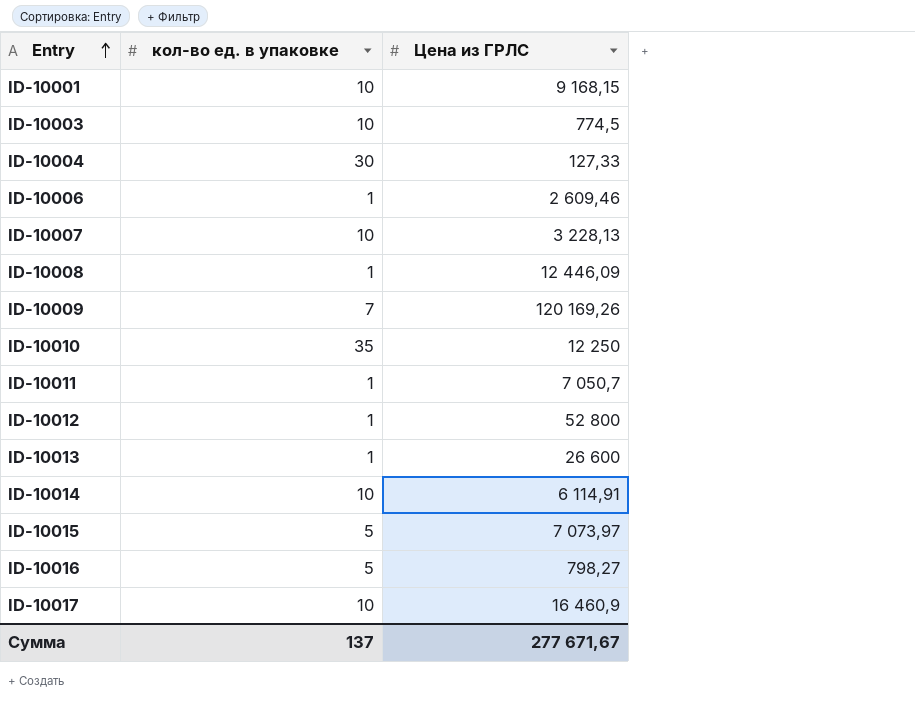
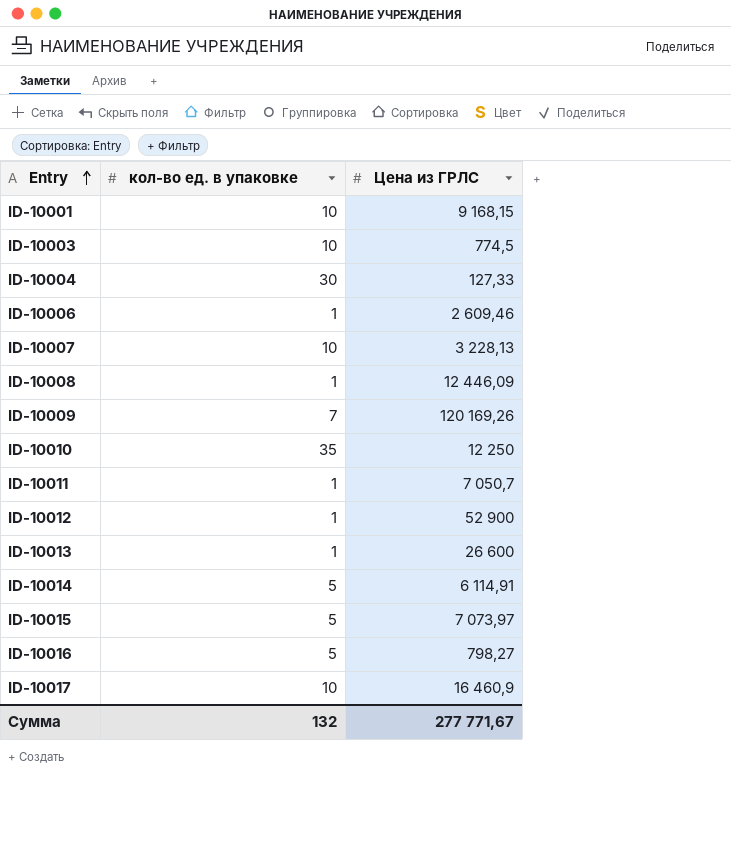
ID-10012 | Цена из ГРЛС: 52 800 -> 52 900
ID-10014 | кол-во ед. в упаковке: 10 -> 5
Сумма | кол-во ед. в упаковке: 137 -> 132
Сумма | Цена из ГРЛС: 277 671,67 -> 277 771,67

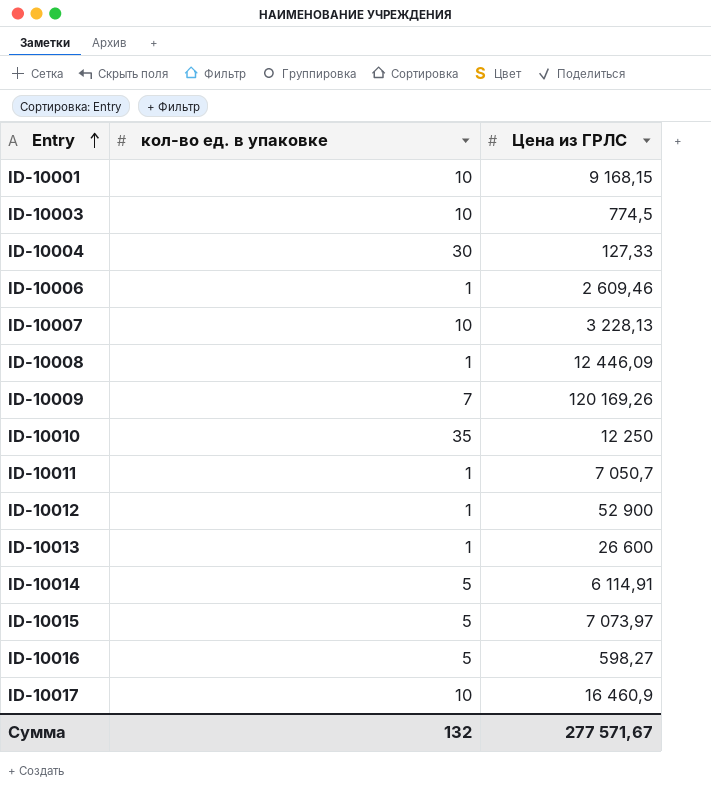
ID-10016 | Цена из ГРЛС: 798,27 -> 598,27
Сумма | Цена из ГРЛС: 277 771,67 -> 277 571,67

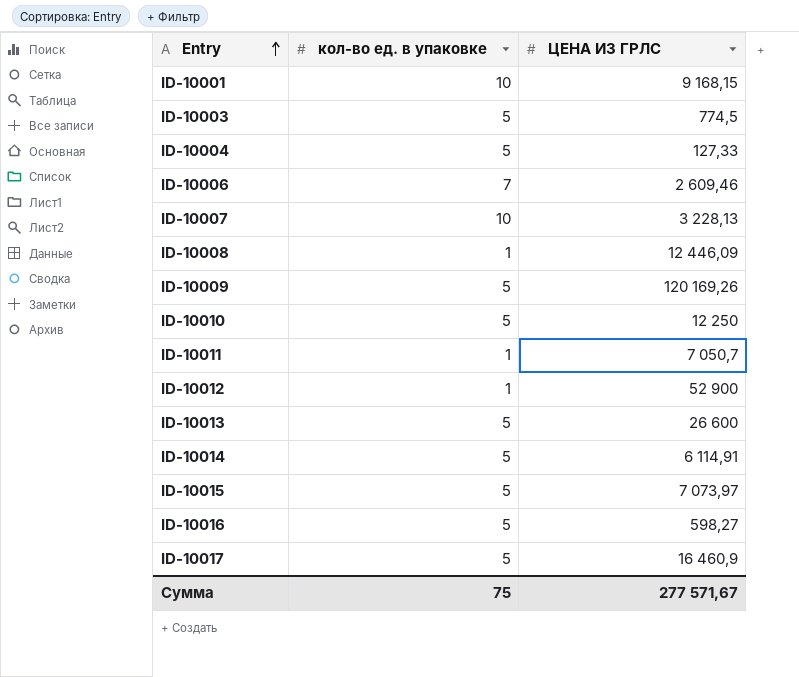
column name: Цена из ГРЛС -> ЦЕНА ИЗ ГРЛС
ID-10003 | кол-во ед. в упаковке: 10 -> 5
ID-10004 | кол-во ед. в упаковке: 30 -> 5
ID-10006 | кол-во ед. в упаковке: 1 -> 7
ID-10009 | кол-во ед. в упаковке: 7 -> 5
ID-10010 | кол-во ед. в упаковке: 35 -> 5
ID-10013 | кол-во ед. в упаковке: 1 -> 5
ID-10017 | кол-во ед. в упаковке: 10 -> 5
Сумма | кол-во ед. в упаковке: 132 -> 75

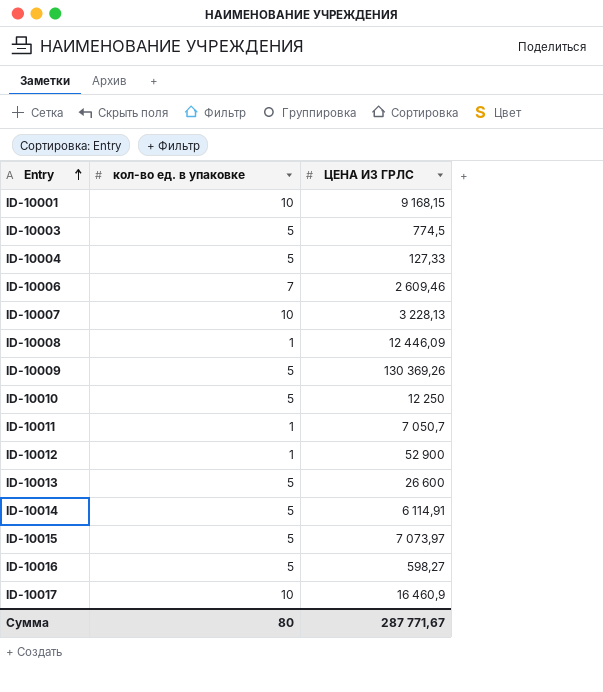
ID-10009 | ЦЕНА ИЗ ГРЛС: 120 169,26 -> 130 369,26
ID-10017 | кол-во ед. в упаковке: 5 -> 10
Сумма | кол-во ед. в упаковке: 75 -> 80
Сумма | ЦЕНА ИЗ ГРЛС: 277 571,67 -> 287 771,67

